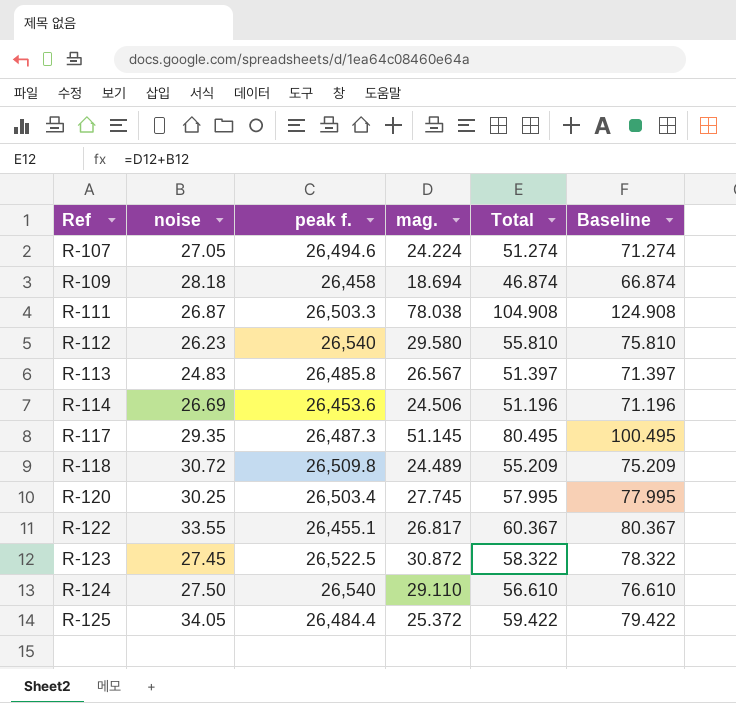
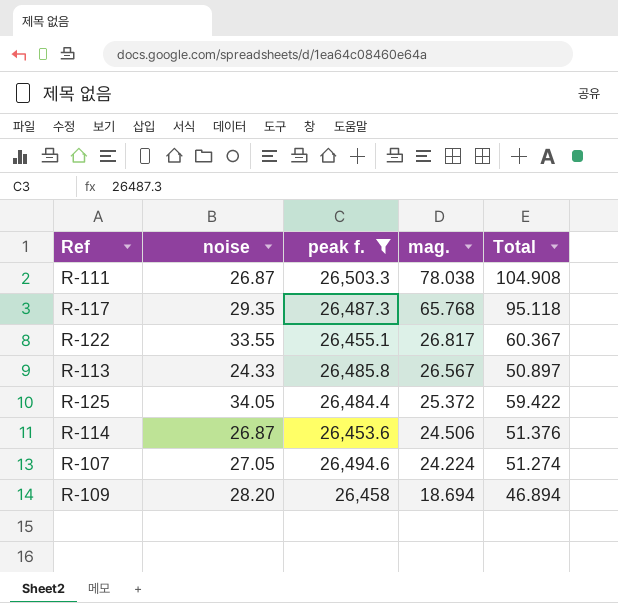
filter: none -> peak f. <= 26,503.3
row order: Ref ascending -> mag. descending
column Baseline | formula: [Total] + 20 -> none
R-117 | mag.: 51.145 -> 65.768
R-117 | Total: 80.495 -> 95.118
R-113 | noise: 24.83 -> 24.33
R-113 | Total: 51.397 -> 50.897
R-114 | noise: 26.69 -> 26.87
R-114 | Total: 51.196 -> 51.376
R-109 | noise: 28.18 -> 28.20
R-109 | Total: 46.874 -> 46.894

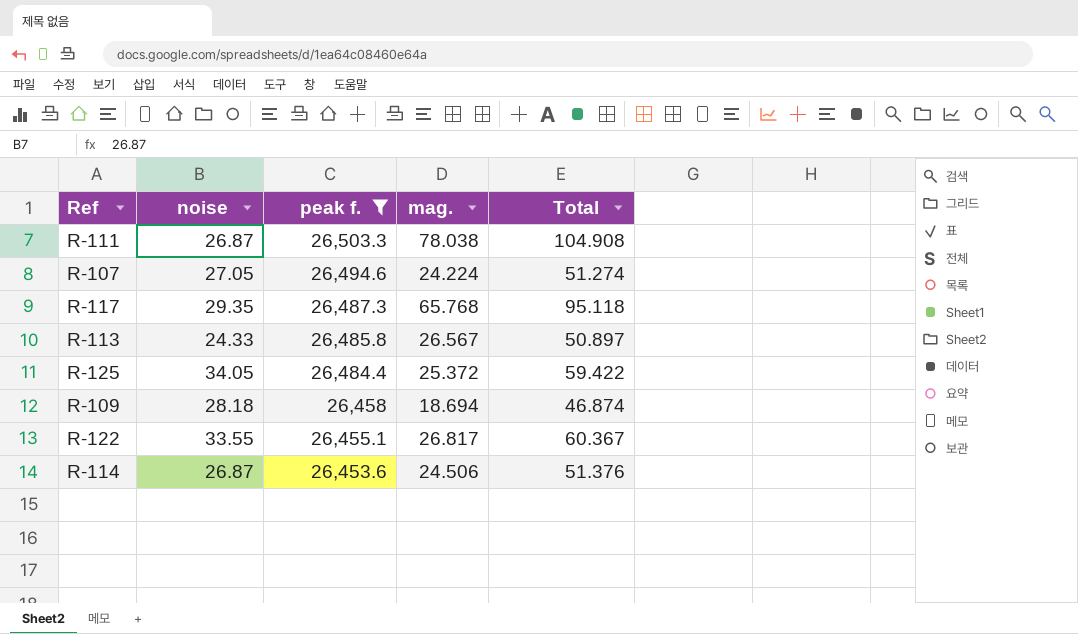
row order: mag. descending -> peak f. descending
R-109 | noise: 28.20 -> 28.18
R-109 | Total: 46.894 -> 46.874

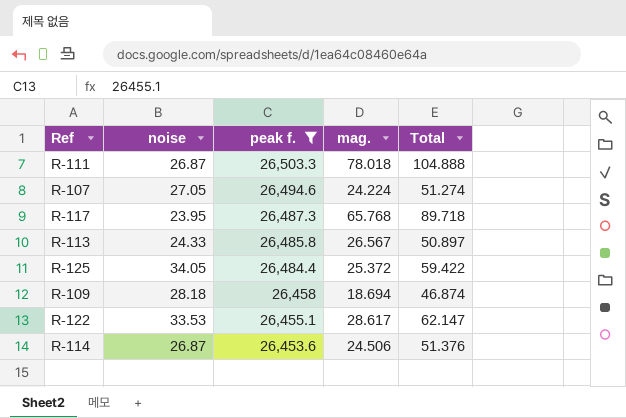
R-111 | mag.: 78.038 -> 78.018
R-111 | Total: 104.908 -> 104.888
R-117 | noise: 29.35 -> 23.95
R-117 | Total: 95.118 -> 89.718
R-122 | noise: 33.55 -> 33.53
R-122 | mag.: 26.817 -> 28.617
R-122 | Total: 60.367 -> 62.147

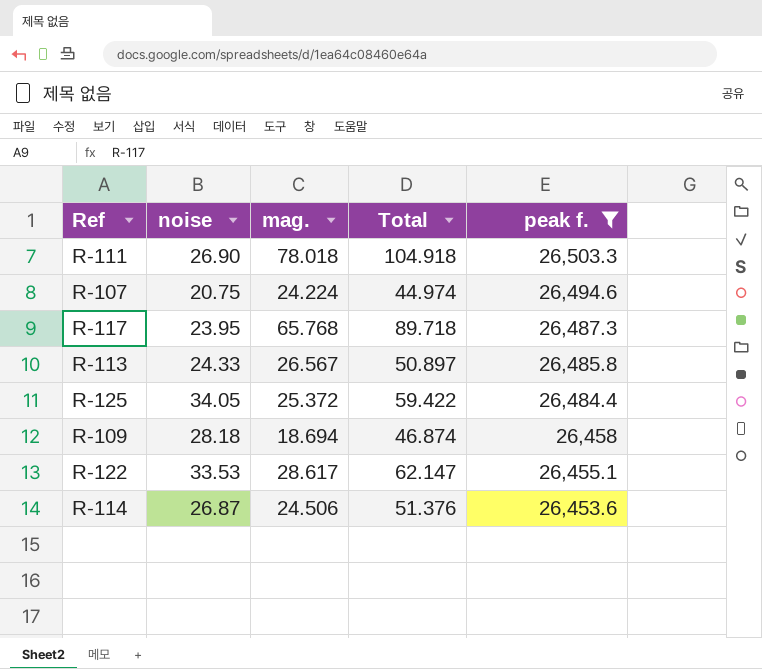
column peak f. | position: 3 -> 5
R-111 | noise: 26.87 -> 26.90
R-111 | Total: 104.888 -> 104.918
R-107 | noise: 27.05 -> 20.75
R-107 | Total: 51.274 -> 44.974

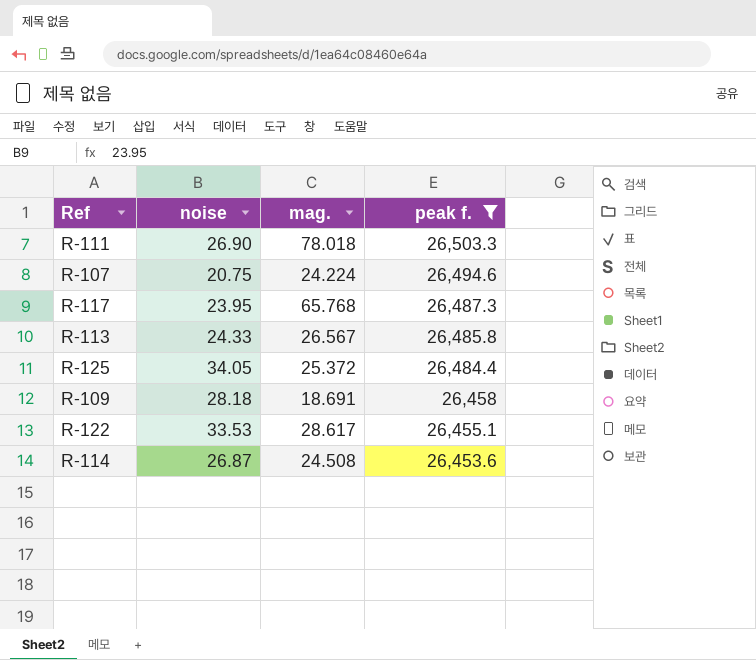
column Total | formula: [noise] + [mag.] -> none
R-109 | mag.: 18.694 -> 18.691
R-114 | mag.: 24.506 -> 24.508

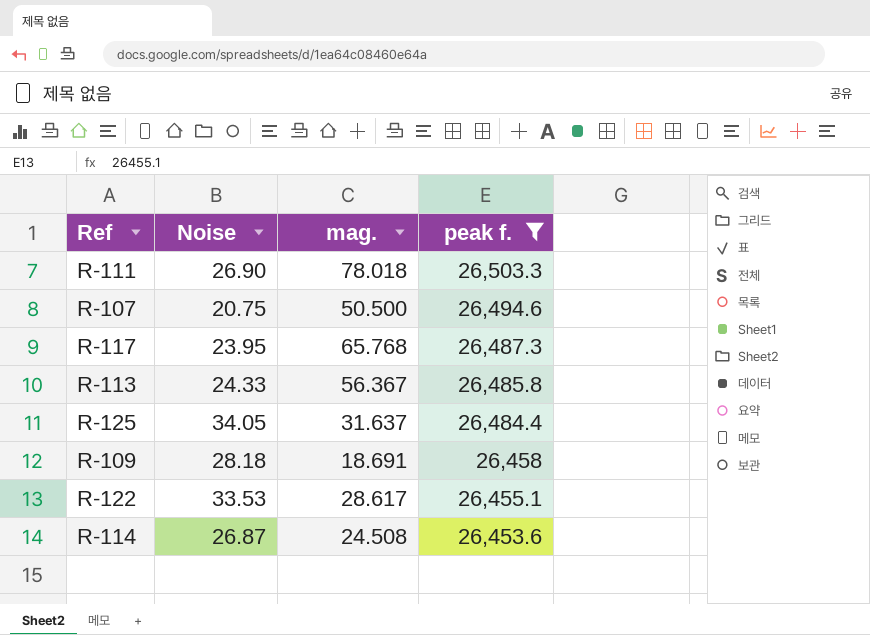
column name: noise -> Noise
R-107 | mag.: 24.224 -> 50.500
R-113 | mag.: 26.567 -> 56.367
R-125 | mag.: 25.372 -> 31.637

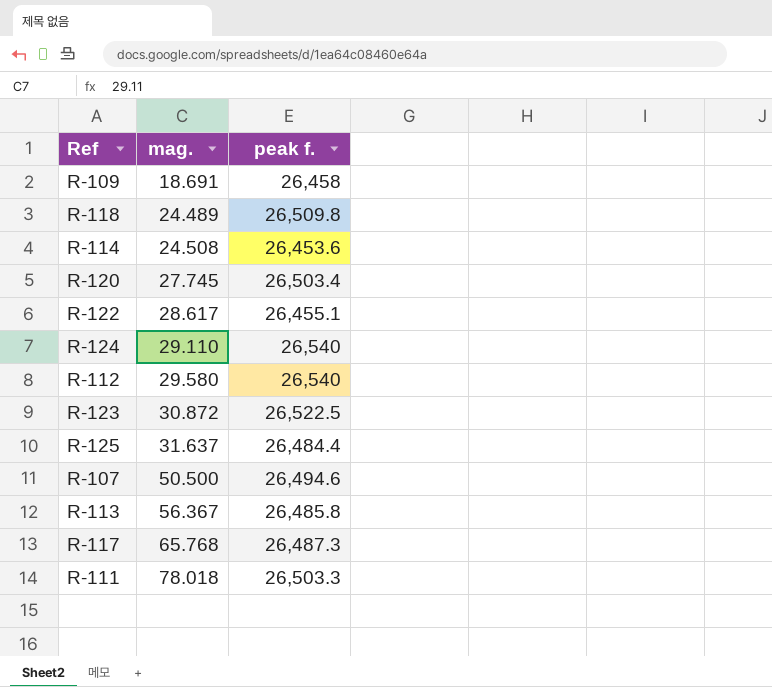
filter: peak f. <= 26,503.3 -> none
row order: peak f. descending -> mag. ascending
column Noise | position: 2 -> none

